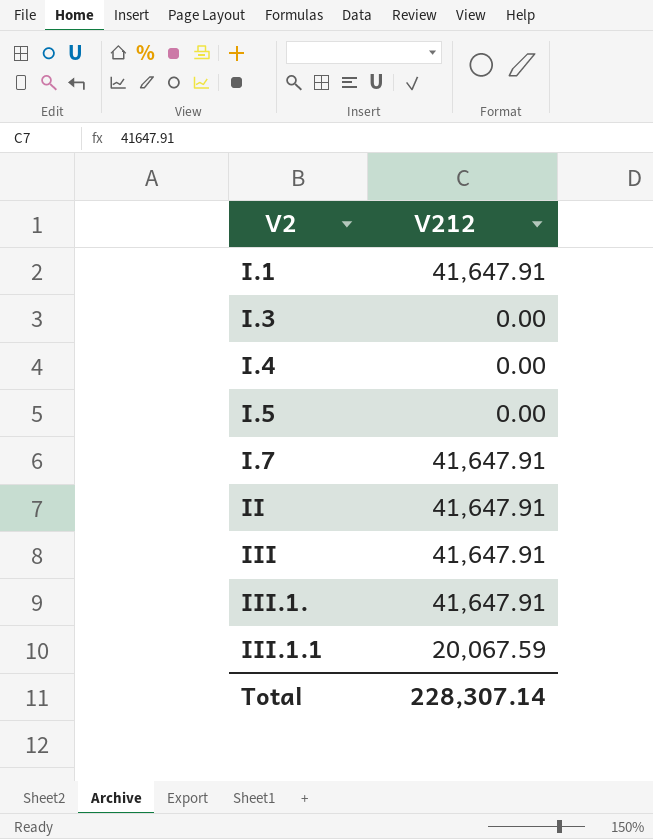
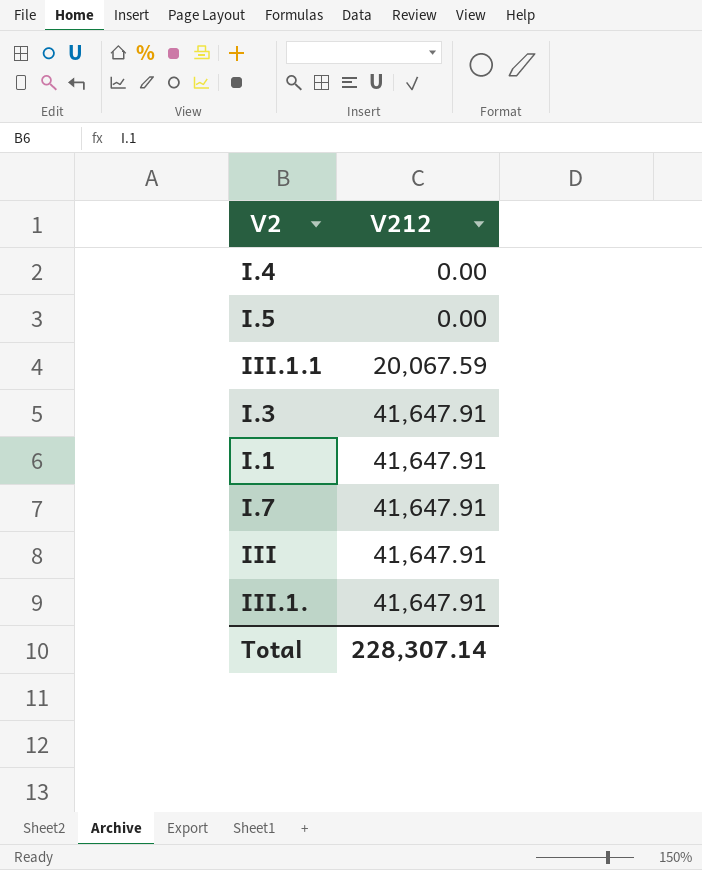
row order: V2 ascending -> V212 ascending
row II: 41,647.91 -> none
I.3 | V212: 0.00 -> 41,647.91

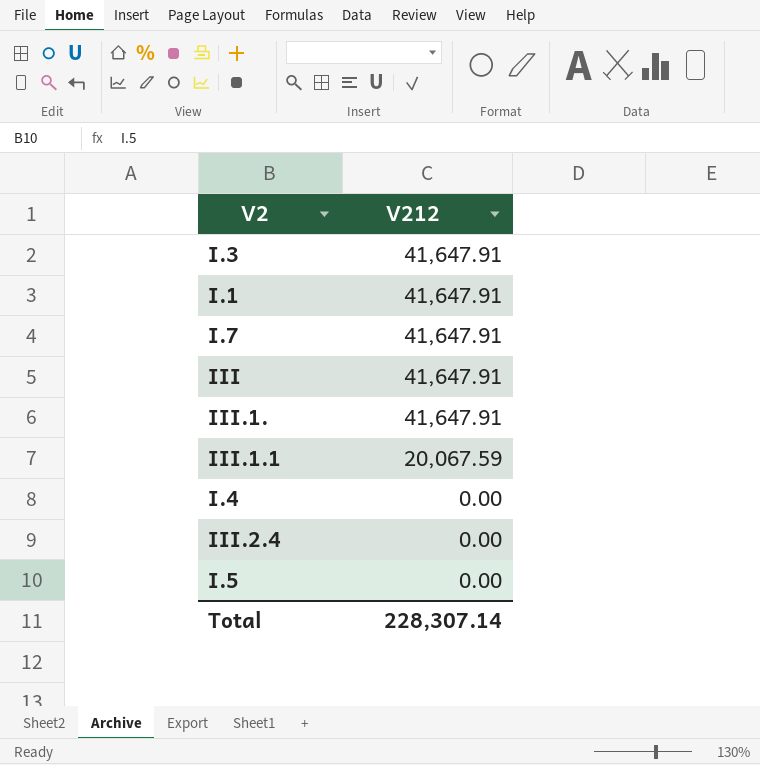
row order: V212 ascending -> V212 descending
row III.2.4: none -> 0.00

